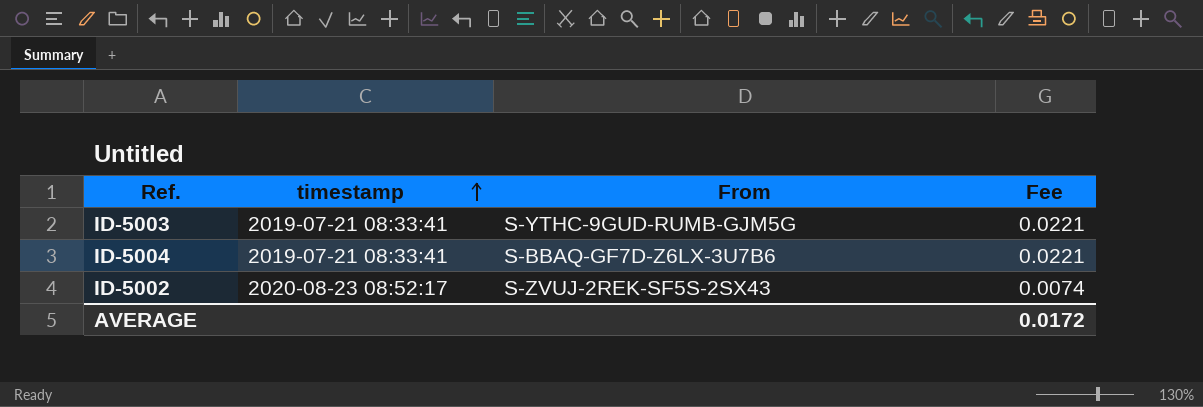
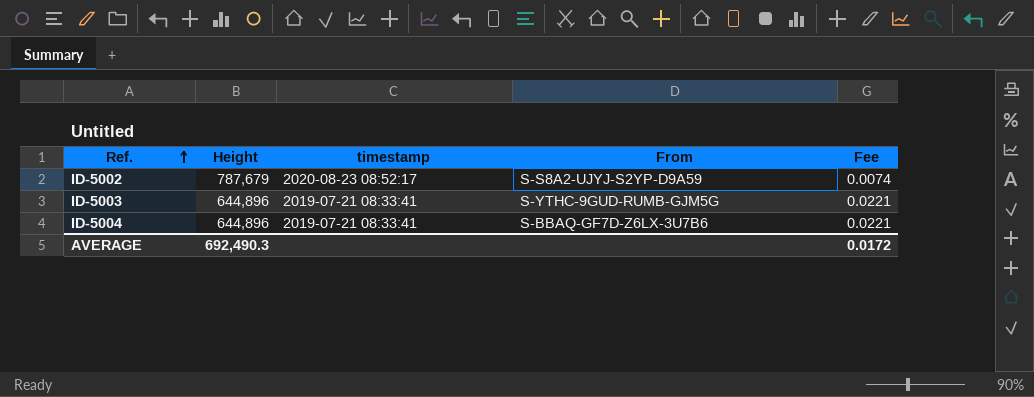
row order: timestamp ascending -> Ref. ascending
column Height | position: none -> 2
ID-5002 | From: S-ZVUJ-2REK-SF5S-2SX43 -> S-S8A2-UJYJ-S2YP-D9A59

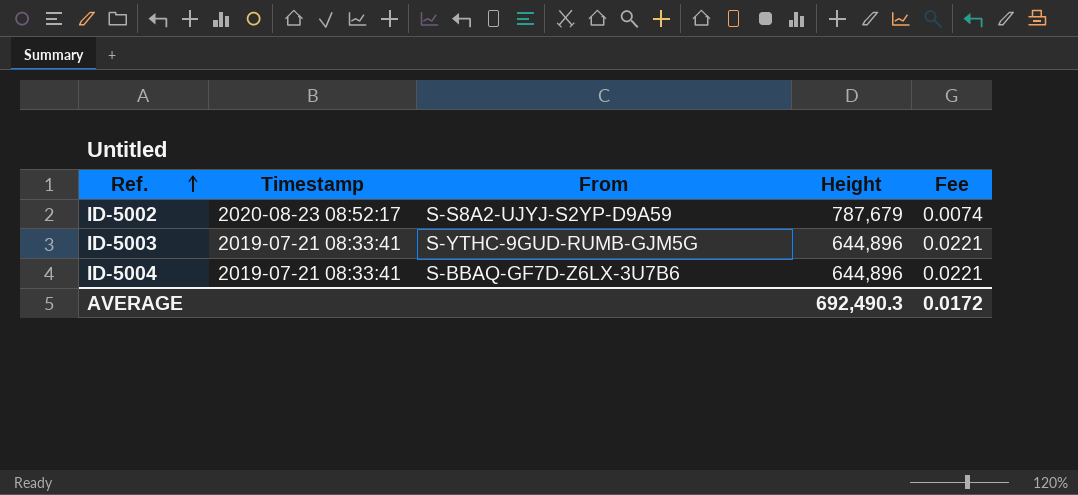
column name: timestamp -> Timestamp
column Height | position: 2 -> 4

